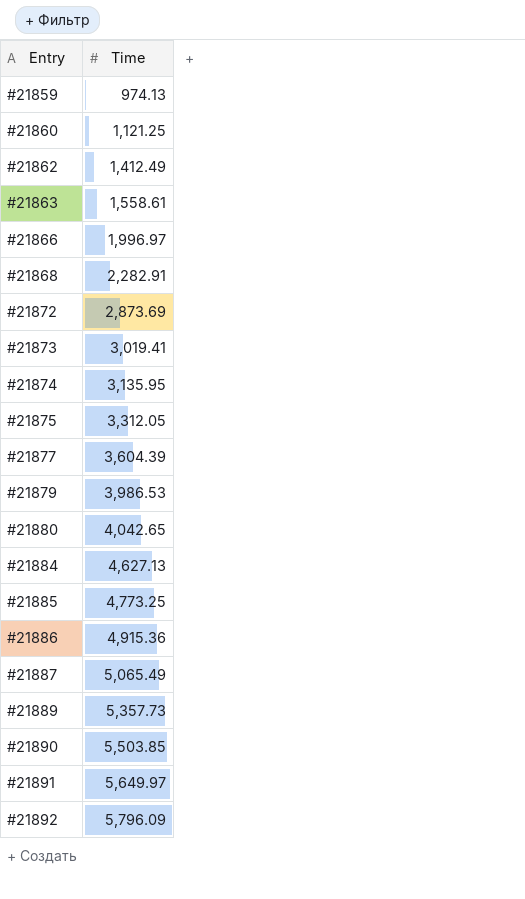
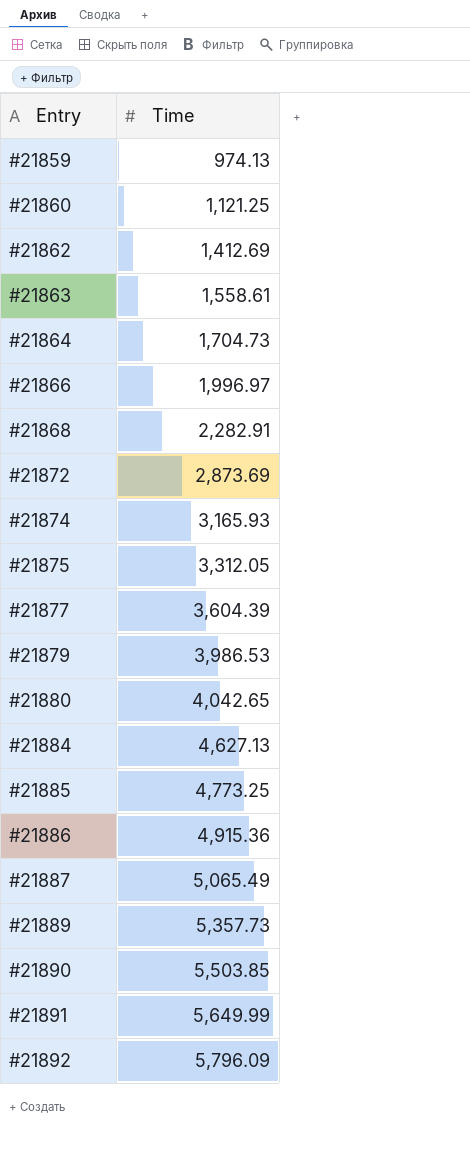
row #21873: 3,019.41 -> none
#21862 | Time: 1,412.49 -> 1,412.69
row #21864: none -> 1,704.73
#21874 | Time: 3,135.95 -> 3,165.93
#21891 | Time: 5,649.97 -> 5,649.99

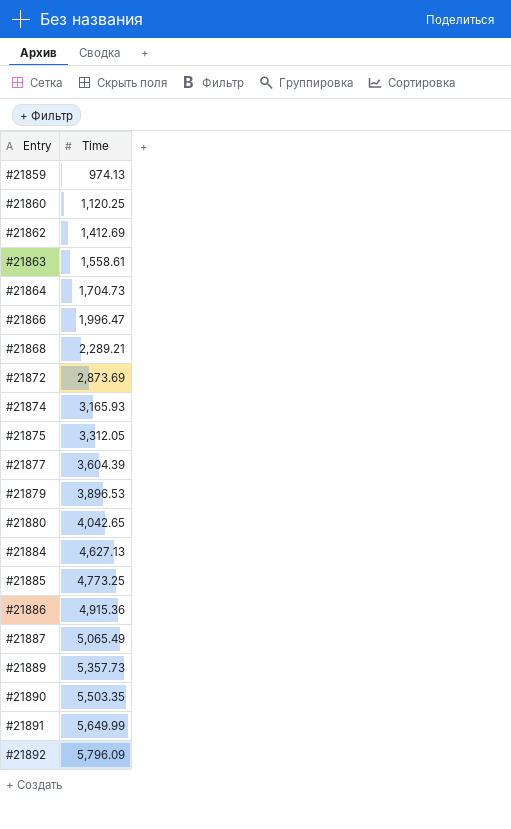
#21860 | Time: 1,121.25 -> 1,120.25
#21866 | Time: 1,996.97 -> 1,996.47
#21868 | Time: 2,282.91 -> 2,289.21
#21879 | Time: 3,986.53 -> 3,896.53
#21890 | Time: 5,503.85 -> 5,503.35

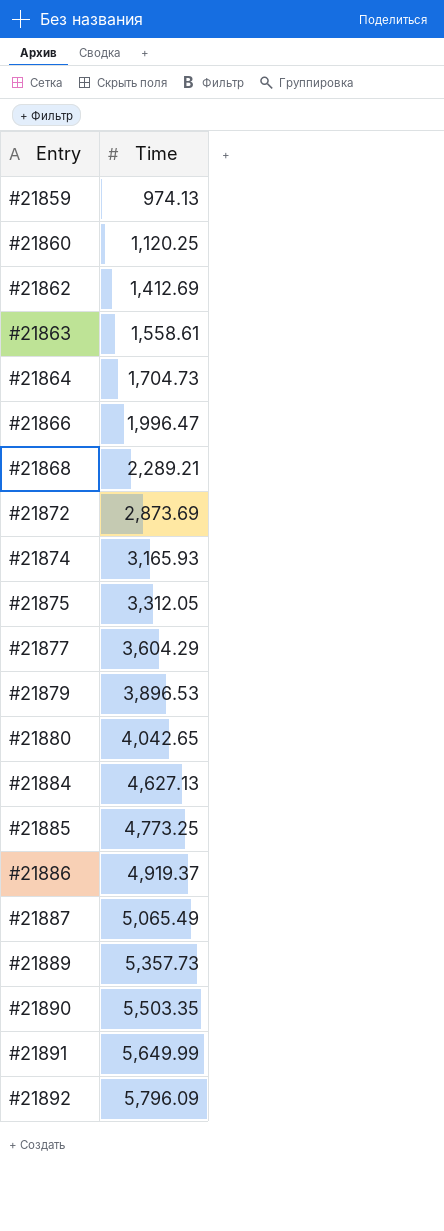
#21877 | Time: 3,604.39 -> 3,604.29
#21886 | Time: 4,915.36 -> 4,919.37

